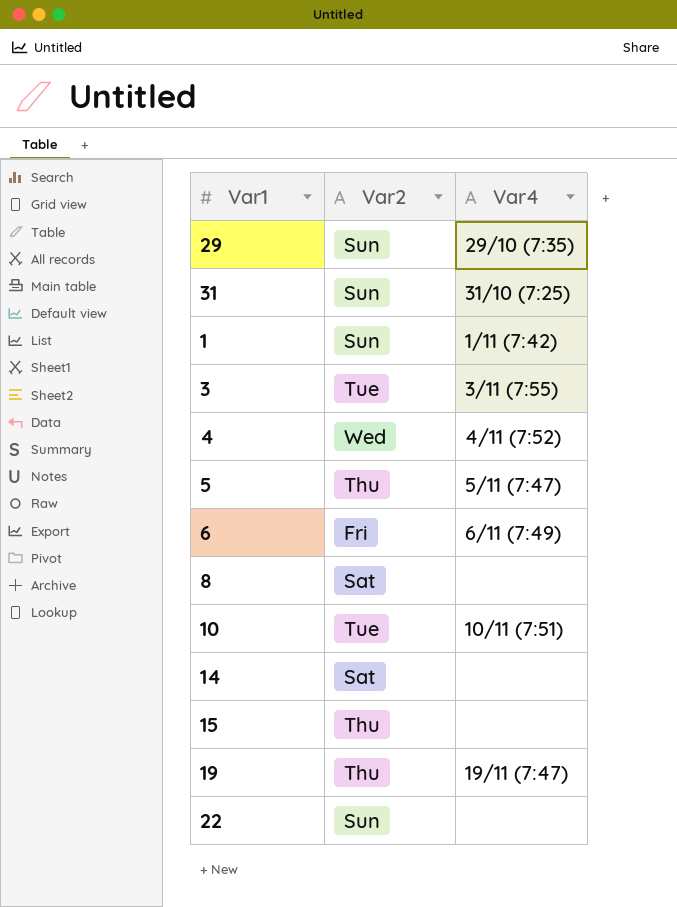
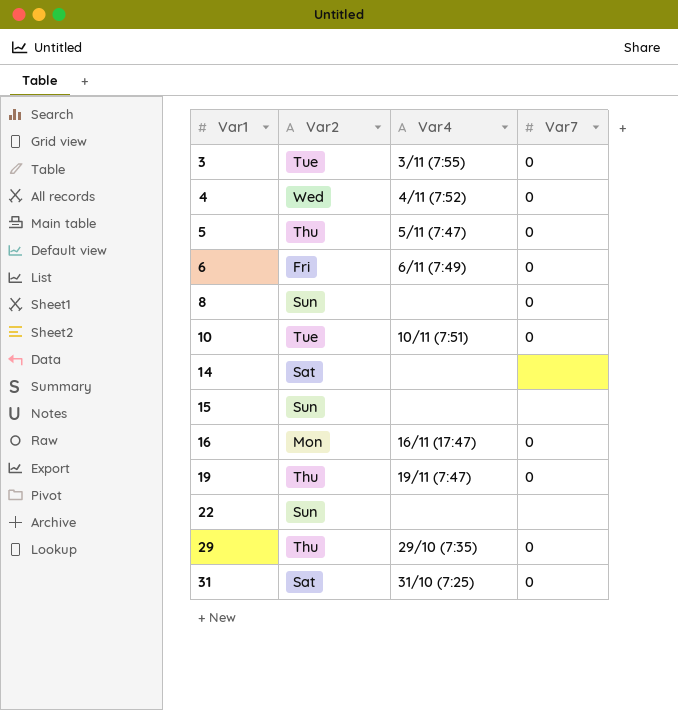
row order: none -> Var1 ascending
column Var7 | position: none -> 4
row 1: Sun | 1/11 (7:42) -> none
8 | Var2: Sat -> Sun
15 | Var2: Thu -> Sun
row 16: none -> Mon | 16/11 (17:47) | 0
29 | Var2: Sun -> Thu
31 | Var2: Sun -> Sat

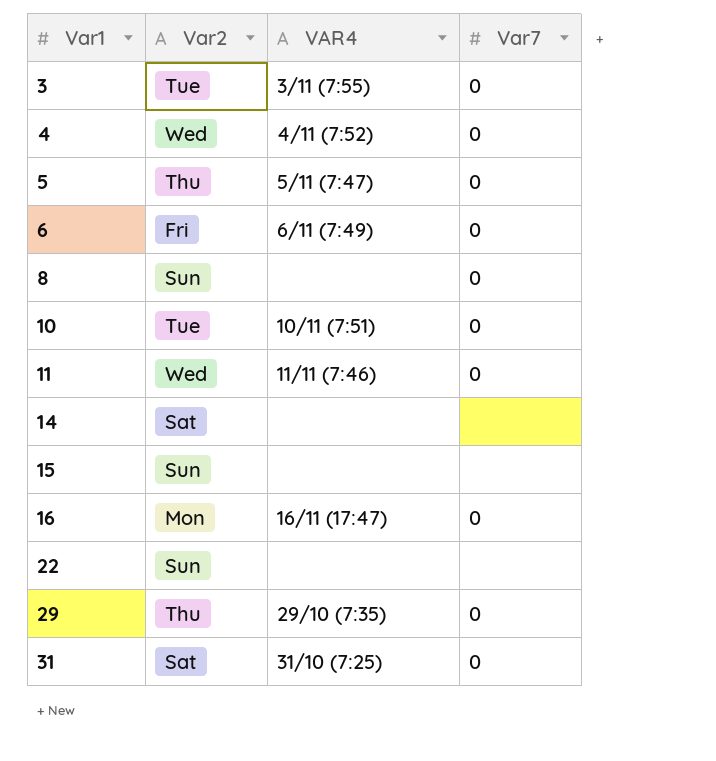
column name: Var4 -> VAR4
row 19: Thu | 19/11 (7:47) | 0 -> none
row 11: none -> Wed | 11/11 (7:46) | 0

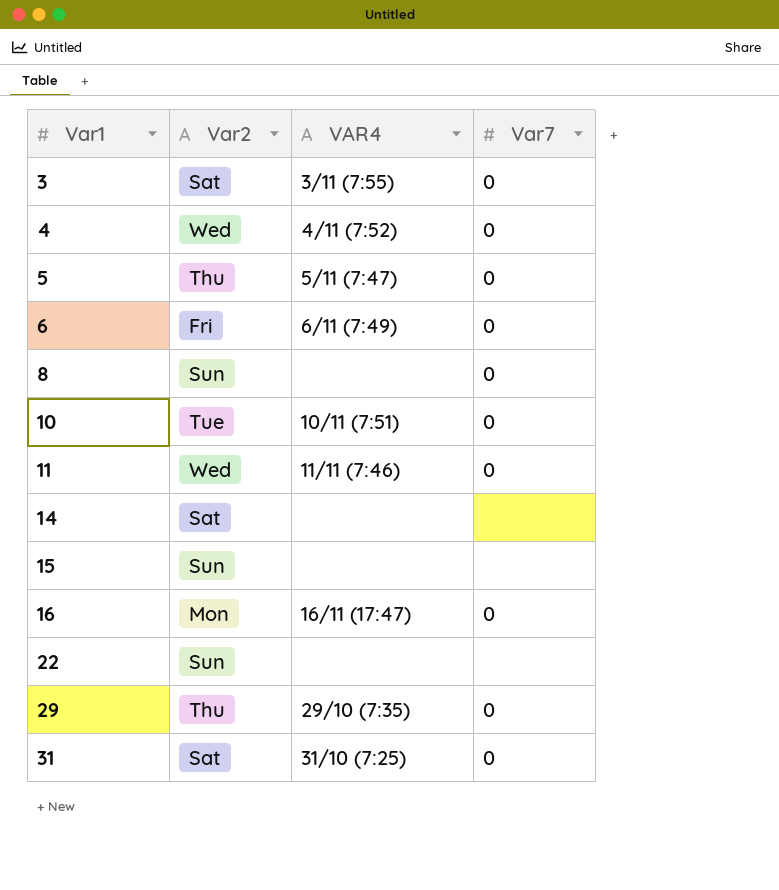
3 | Var2: Tue -> Sat

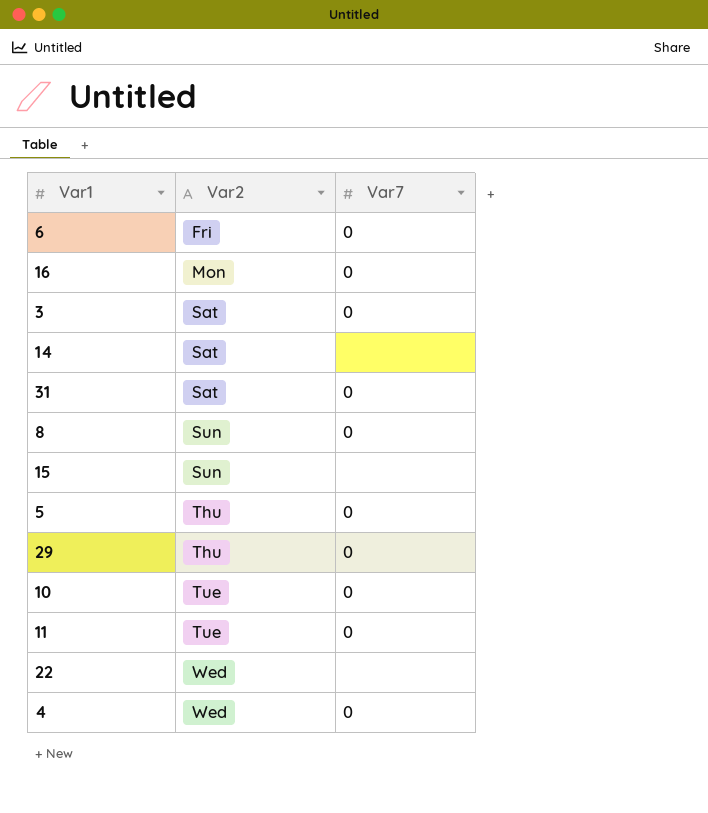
row order: Var1 ascending -> Var2 ascending
column VAR4 | position: 3 -> none
11 | Var2: Wed -> Tue
22 | Var2: Sun -> Wed

